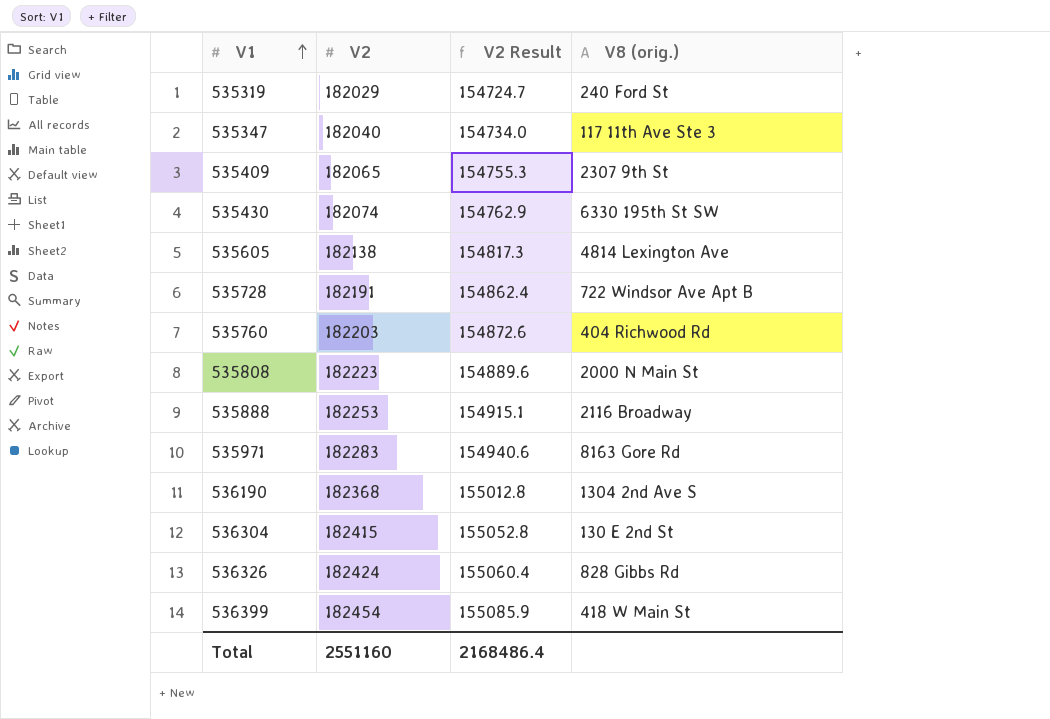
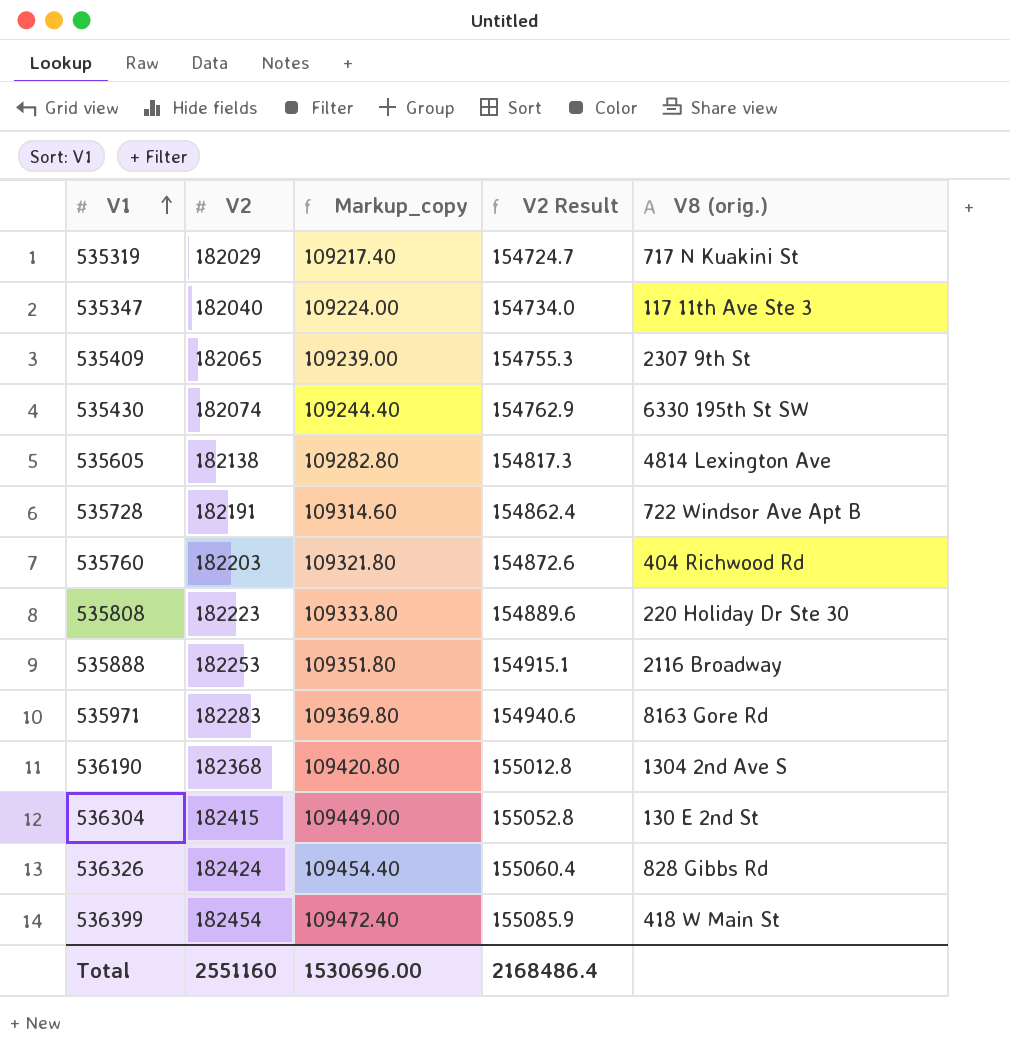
column Markup_copy | formula: none -> [V2] * 0.6
535319 | V8 (orig.): 240 Ford St -> 717 N Kuakini St
535808 | V8 (orig.): 2000 N Main St -> 220 Holiday Dr Ste 30

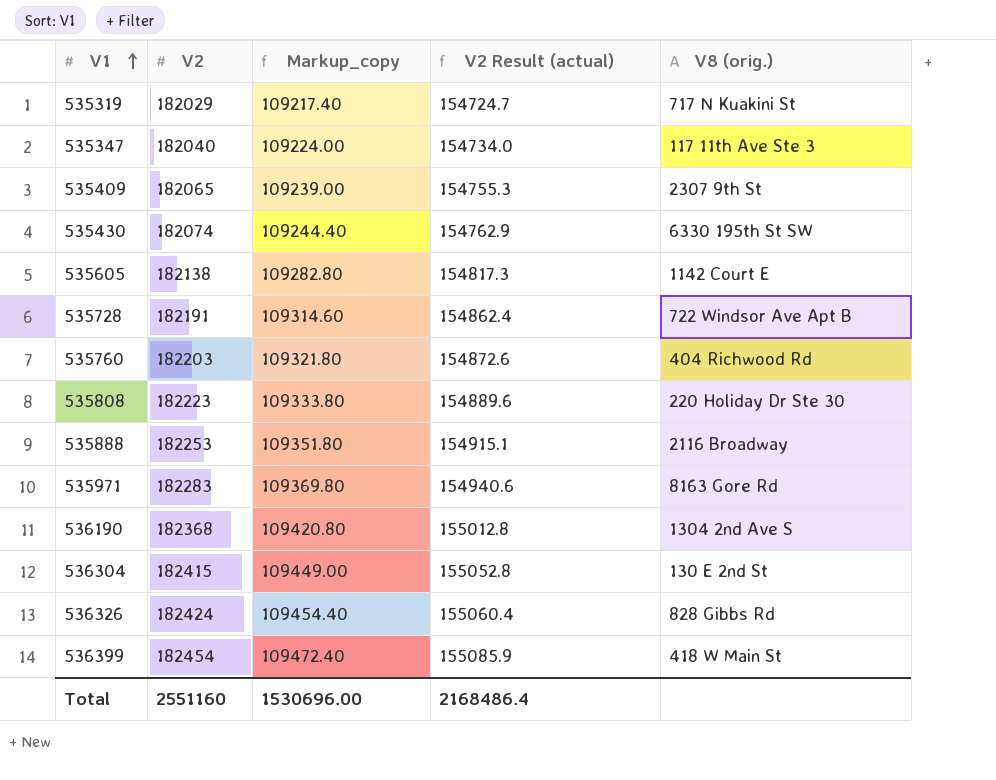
column name: V2 Result -> V2 Result (actual)
535605 | V8 (orig.): 4814 Lexington Ave -> 1142 Court E

